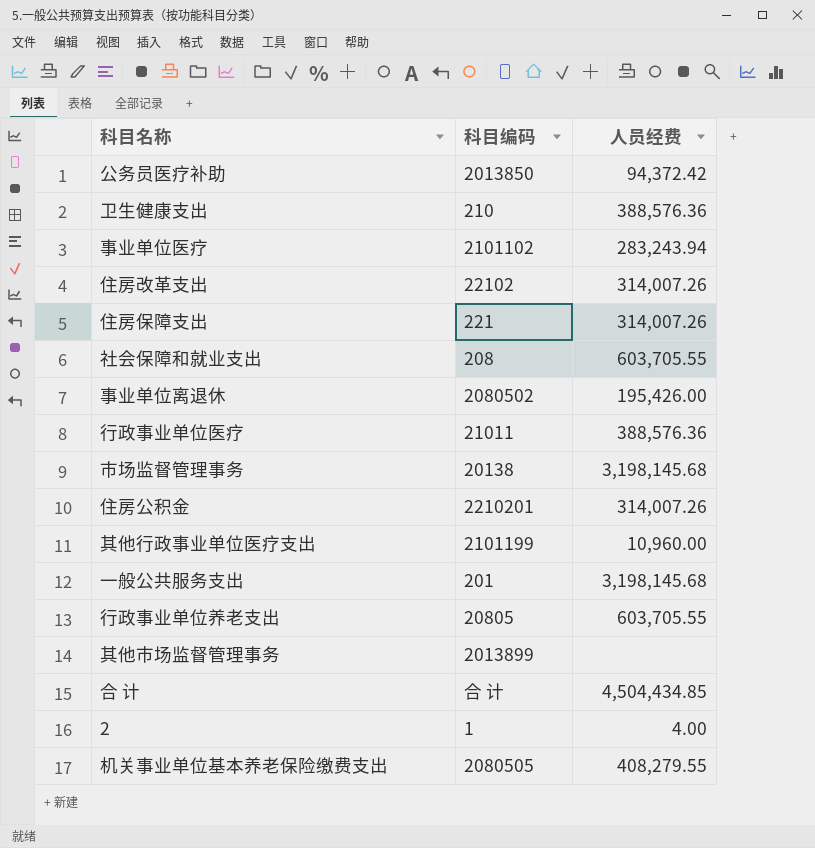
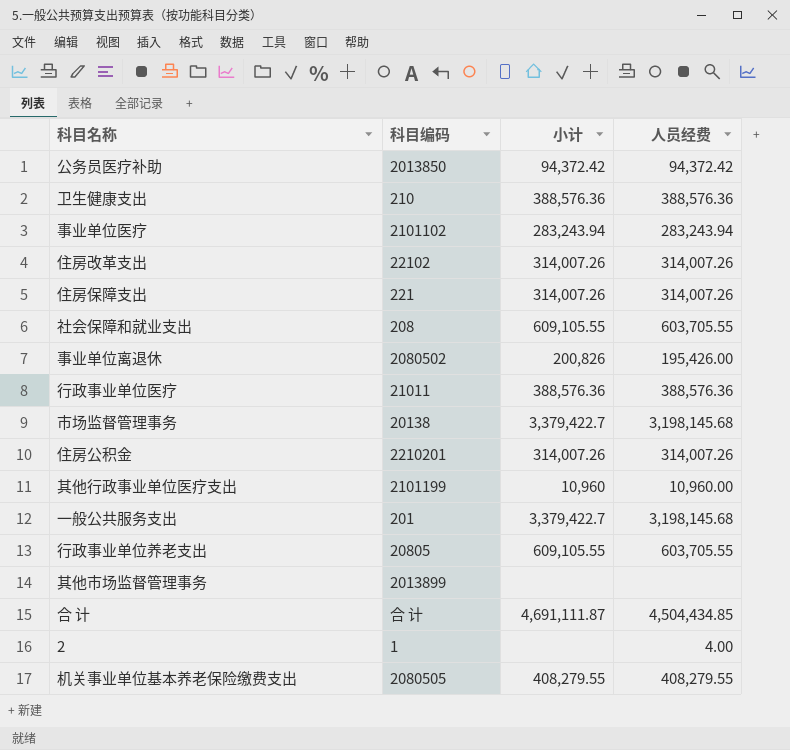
column 小计 | position: none -> 3

